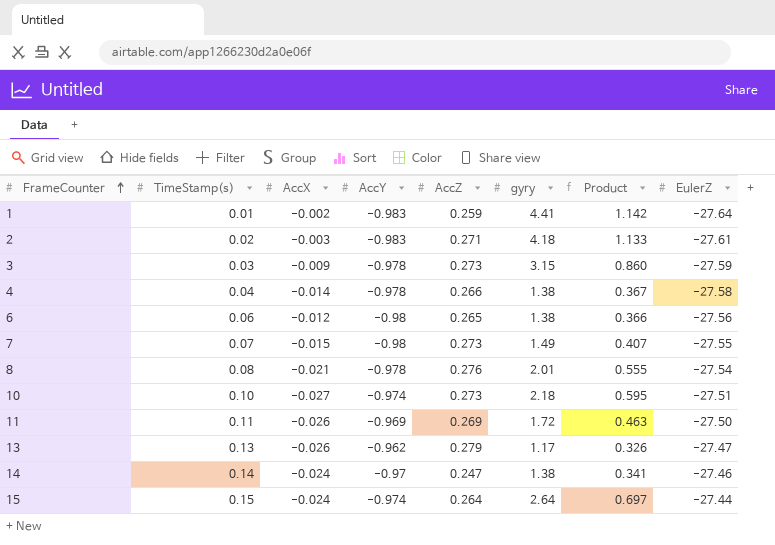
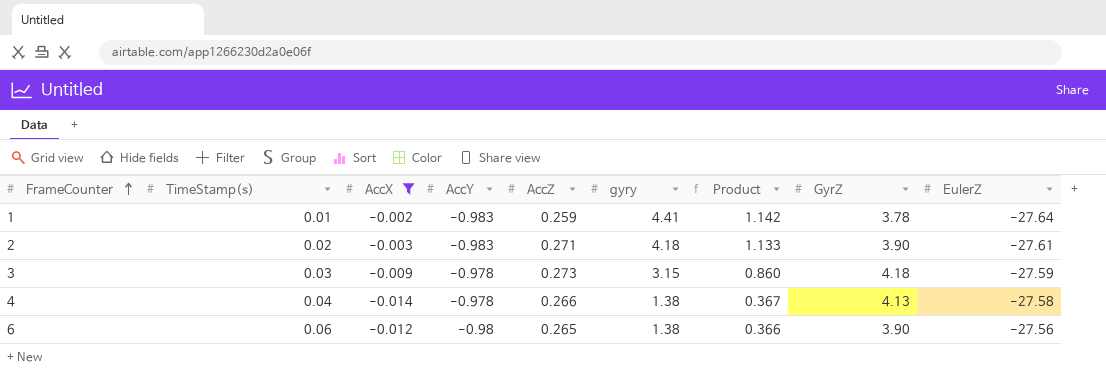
filter: none -> AccX >= -0.014
column GyrZ | position: none -> 8

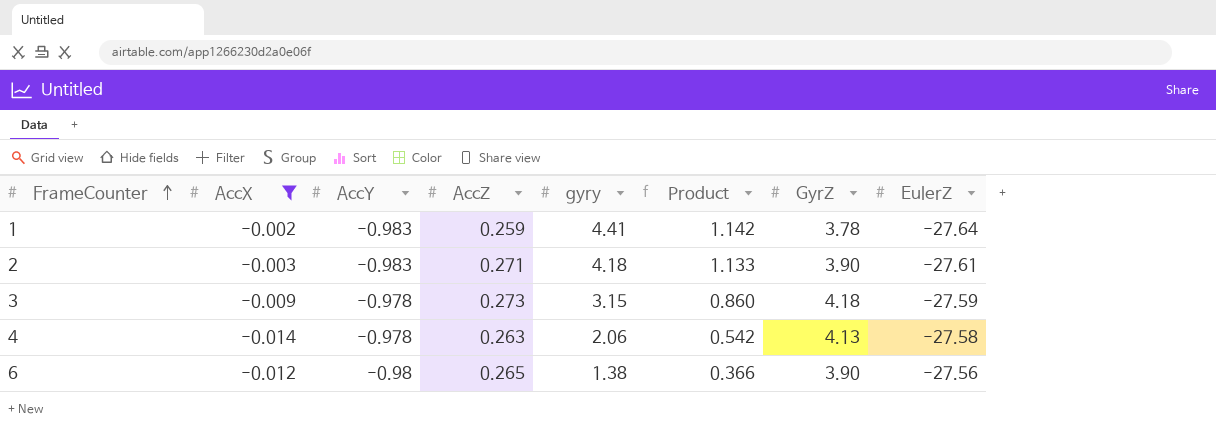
column TimeStamp(s) | position: 2 -> none
4 | AccZ: 0.266 -> 0.263
4 | gyry: 1.38 -> 2.06
4 | Product: 0.367 -> 0.542

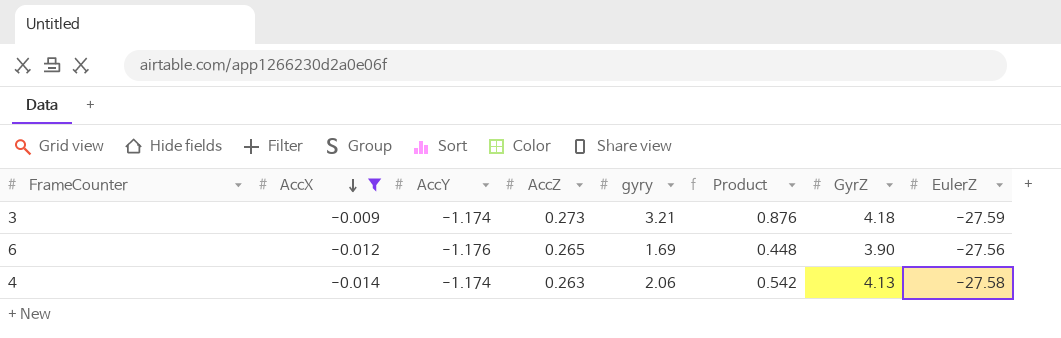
row order: FrameCounter ascending -> AccX descending
row 1: -0.002 | -0.983 | 0.259 | 4.41 | 1.142 | 3.78 | -27.64 -> none
row 2: -0.003 | -0.983 | 0.271 | 4.18 | 1.133 | 3.90 | -27.61 -> none
3 | AccY: -0.978 -> -1.174
3 | gyry: 3.15 -> 3.21
3 | Product: 0.860 -> 0.876
6 | AccY: -0.98 -> -1.176
6 | gyry: 1.38 -> 1.69
6 | Product: 0.366 -> 0.448
4 | AccY: -0.978 -> -1.174

